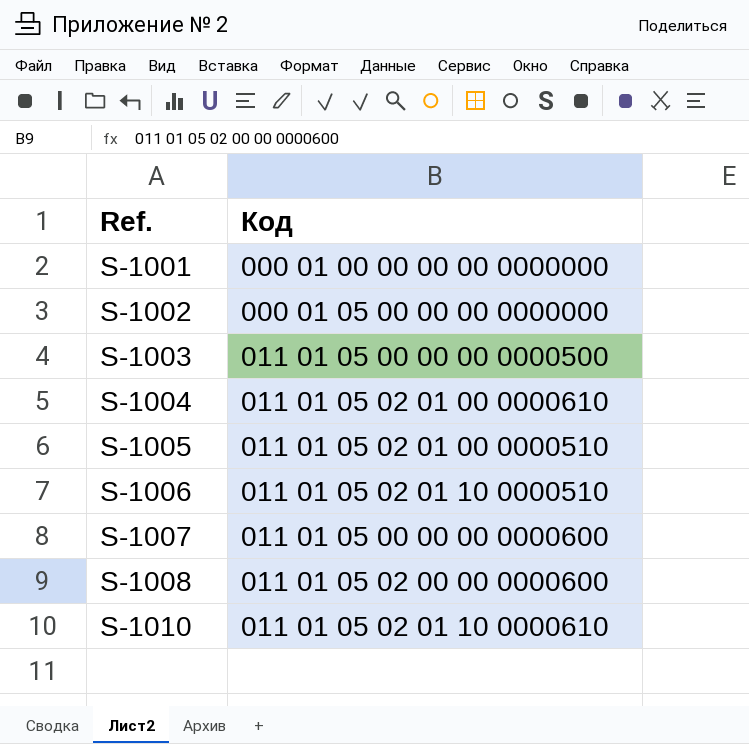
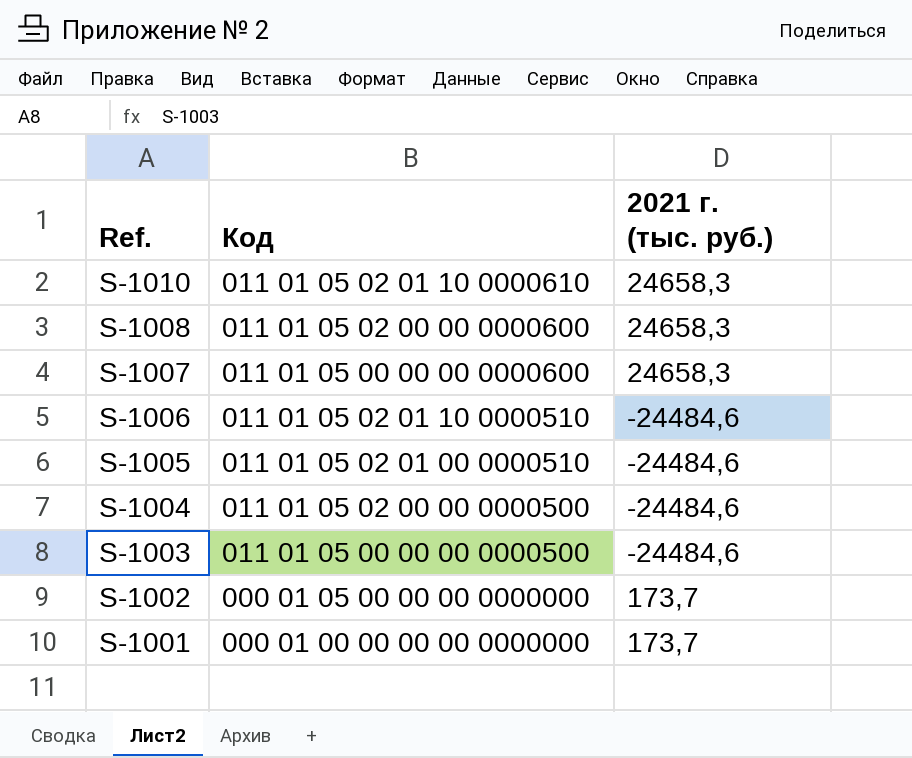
row order: Ref. ascending -> Ref. descending
column 2021 г. (тыс. руб.) | position: none -> 3
S-1004 | Код: 011 01 05 02 01 00 0000610 -> 011 01 05 02 00 00 0000500

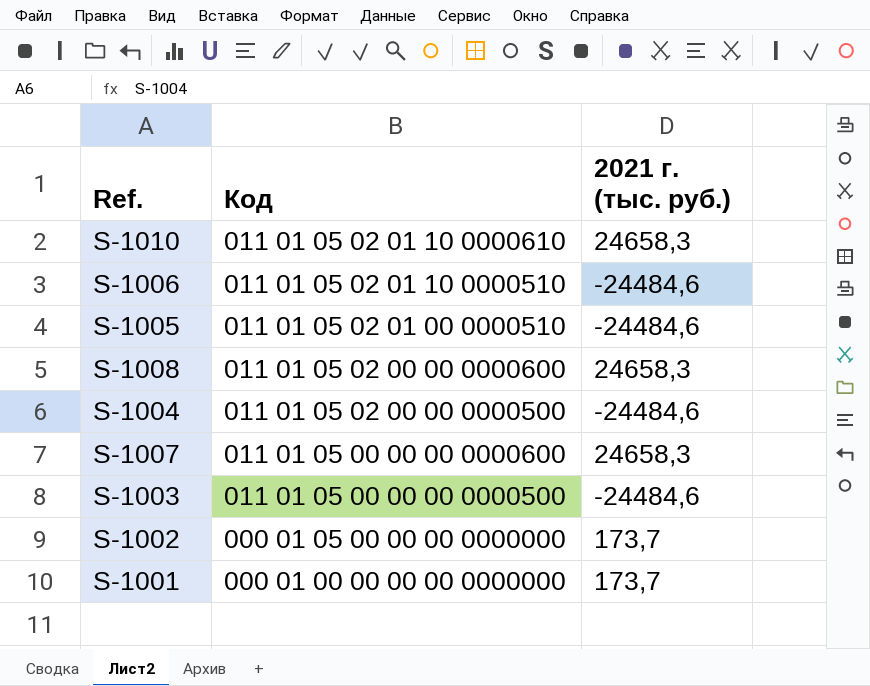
row order: Ref. descending -> Код descending

